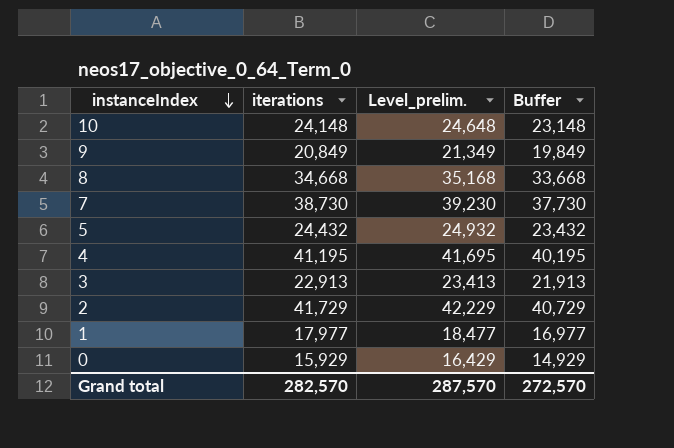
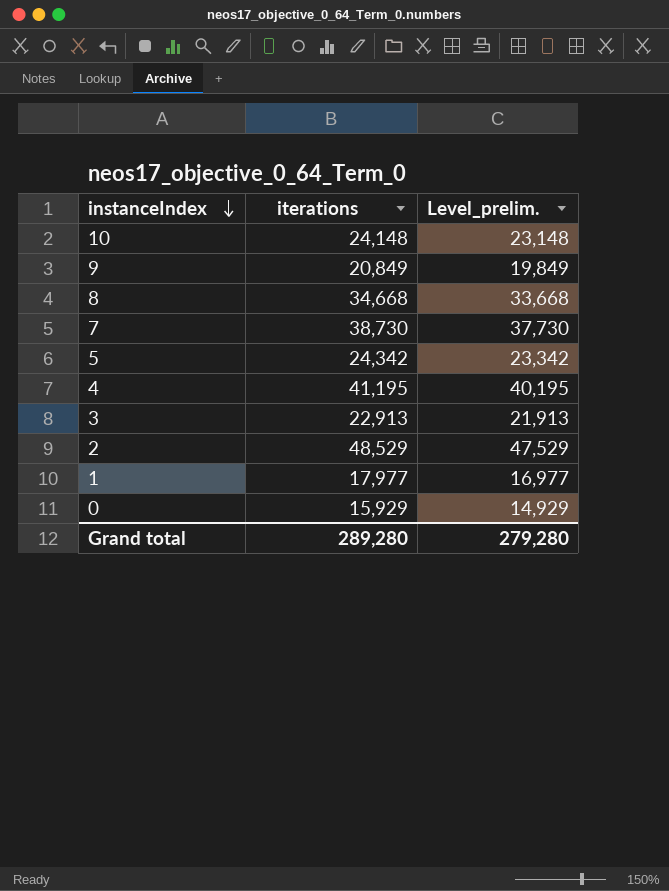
column Buffer | formula: [iterations] - 1000 -> none
column Level_prelim. | formula: [iterations] + 500 -> [iterations] - 1000
5 | iterations: 24,432 -> 24,342
2 | iterations: 41,729 -> 48,529
Grand total | iterations: 282,570 -> 289,280
Grand total | Level_prelim.: 287,570 -> 279,280

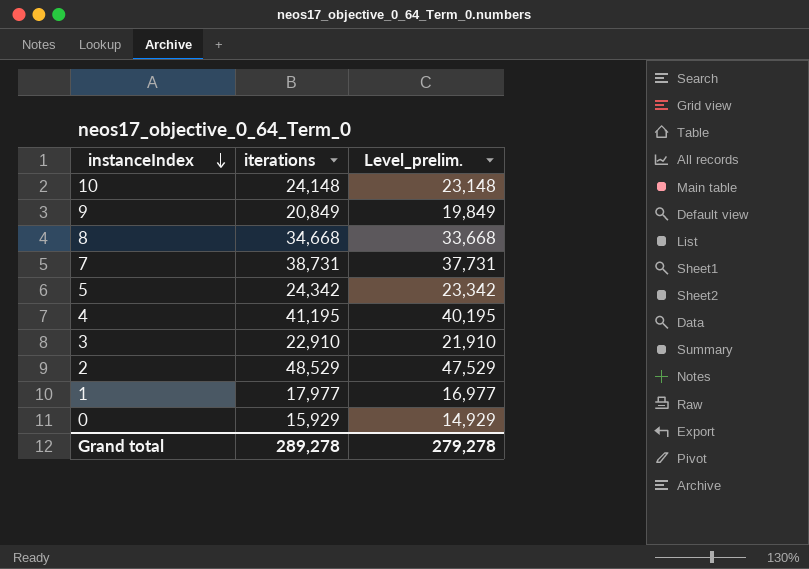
7 | iterations: 38,730 -> 38,731
7 | Level_prelim.: 37,730 -> 37,731
3 | iterations: 22,913 -> 22,910
3 | Level_prelim.: 21,913 -> 21,910
Grand total | iterations: 289,280 -> 289,278
Grand total | Level_prelim.: 279,280 -> 279,278

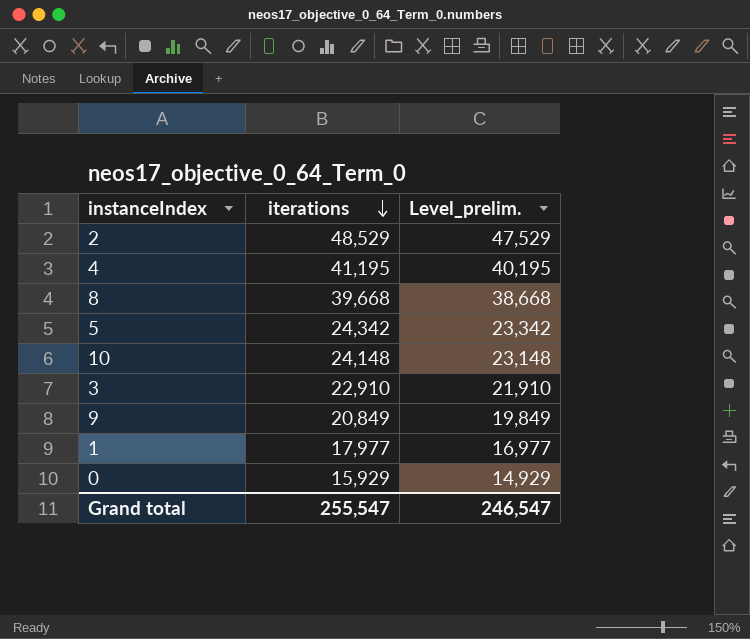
row order: instanceIndex descending -> iterations descending
row 7: 38,731 | 37,731 -> none
8 | iterations: 34,668 -> 39,668
8 | Level_prelim.: 33,668 -> 38,668
Grand total | iterations: 289,278 -> 255,547
Grand total | Level_prelim.: 279,278 -> 246,547

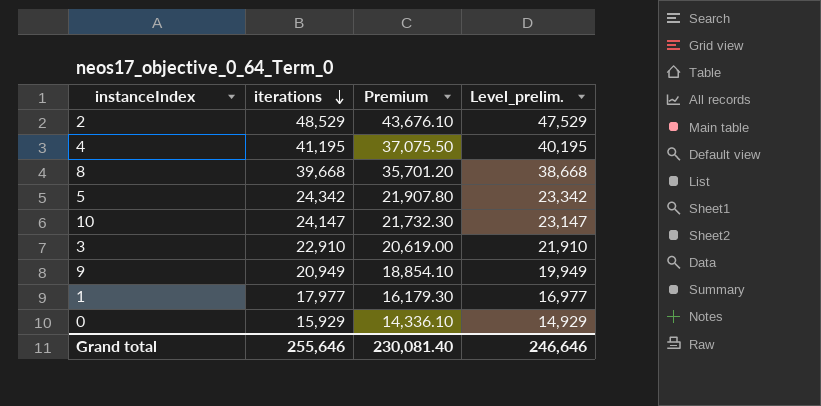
column Premium | formula: none -> [iterations] * 0.9
10 | iterations: 24,148 -> 24,147
10 | Level_prelim.: 23,148 -> 23,147
9 | iterations: 20,849 -> 20,949
9 | Level_prelim.: 19,849 -> 19,949
Grand total | iterations: 255,547 -> 255,646
Grand total | Level_prelim.: 246,547 -> 246,646

